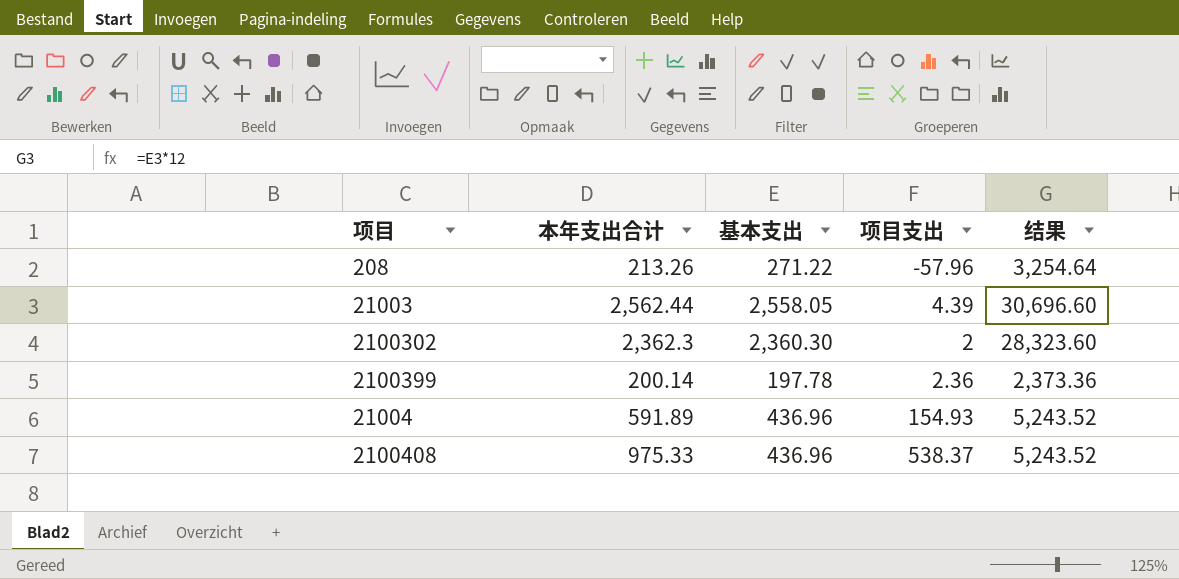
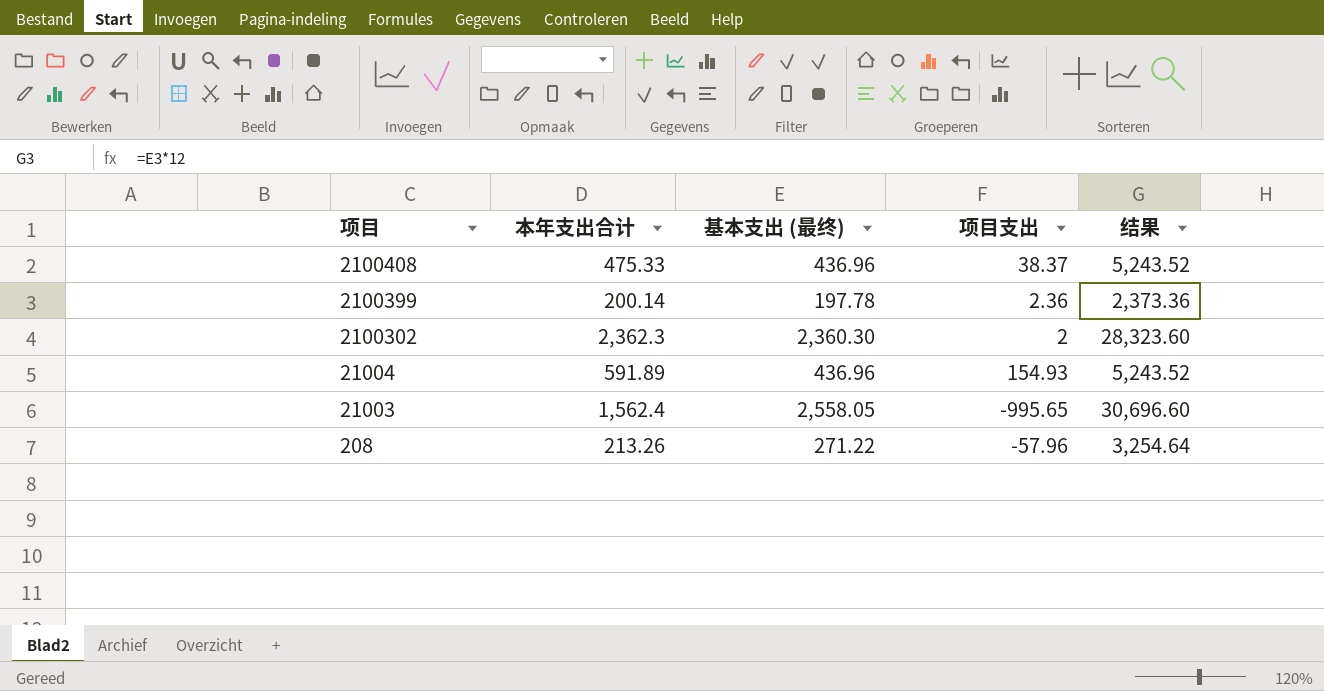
row order: none -> 项目 descending
column name: 基本支出 -> 基本支出 (最终)
2100408 | 本年支出合计: 975.33 -> 475.33
2100408 | 项目支出: 538.37 -> 38.37
21003 | 本年支出合计: 2,562.44 -> 1,562.4
21003 | 项目支出: 4.39 -> -995.65

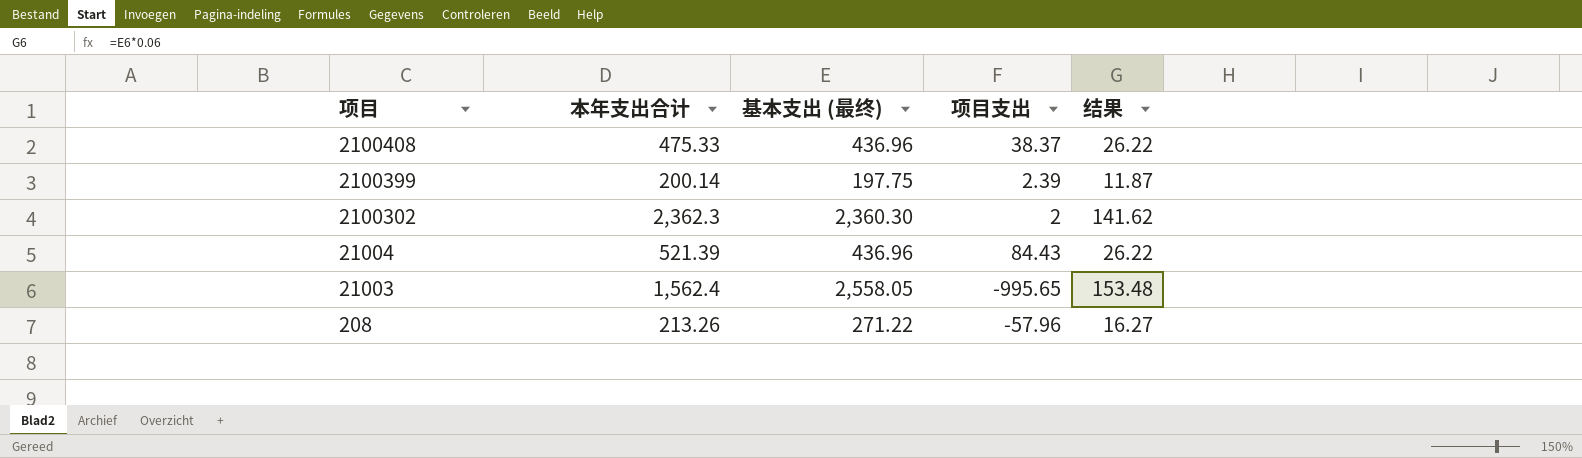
column 结果 | formula: [基本支出 (最终)] * 12 -> [基本支出 (最终)] * 0.06
2100399 | 基本支出 (最终): 197.78 -> 197.75
2100399 | 项目支出: 2.36 -> 2.39
21004 | 本年支出合计: 591.89 -> 521.39
21004 | 项目支出: 154.93 -> 84.43

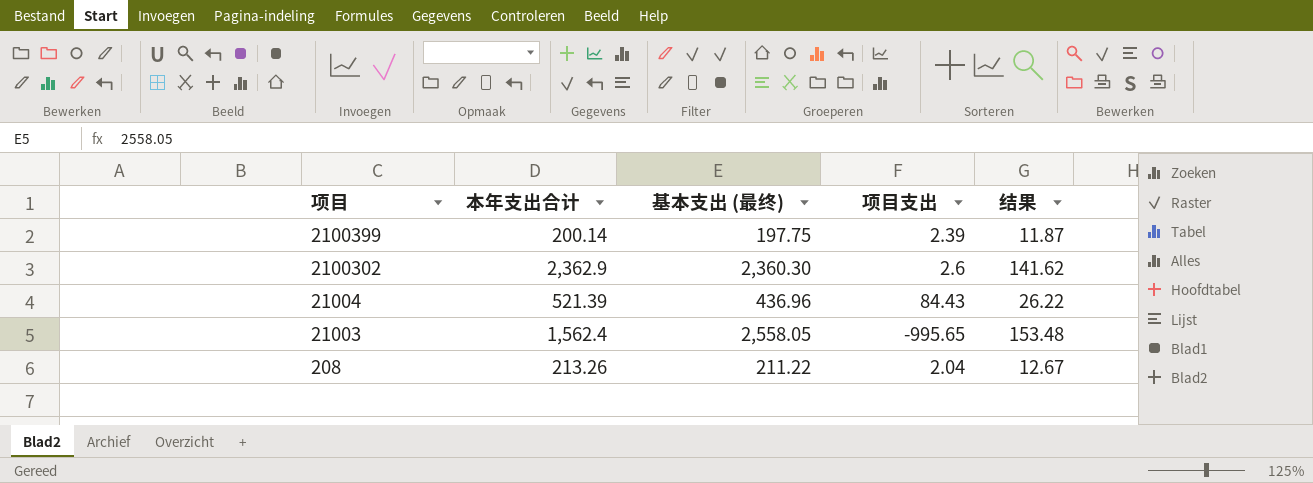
row 2100408: 475.33 | 436.96 | 38.37 | 26.22 -> none
2100302 | 本年支出合计: 2,362.3 -> 2,362.9
2100302 | 项目支出: 2 -> 2.6
208 | 基本支出 (最终): 271.22 -> 211.22
208 | 项目支出: -57.96 -> 2.04
208 | 结果: 16.27 -> 12.67

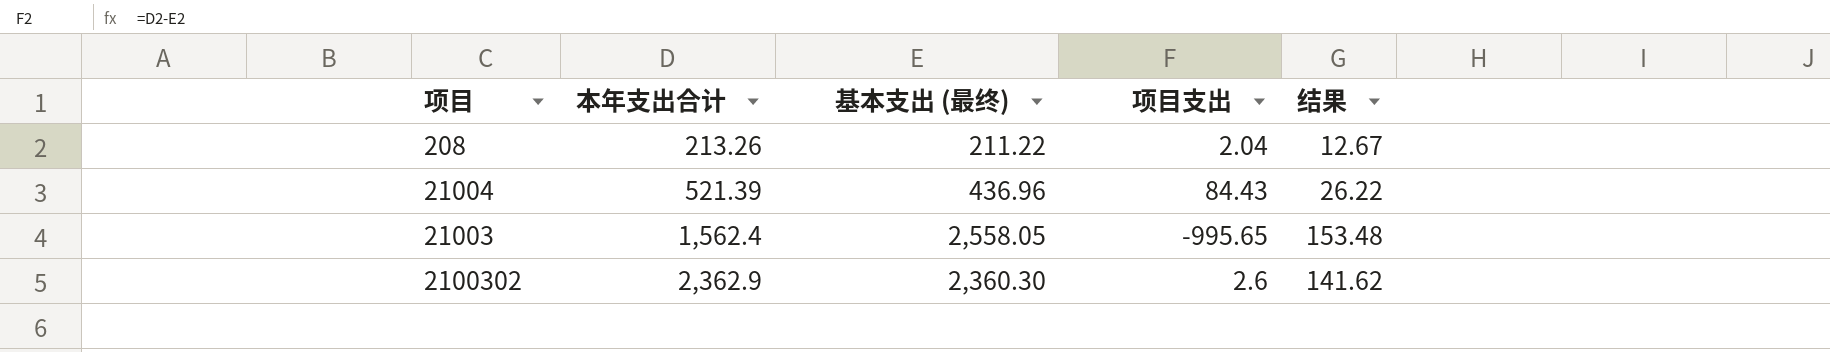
row order: 项目 descending -> 本年支出合计 ascending
row 2100399: 200.14 | 197.75 | 2.39 | 11.87 -> none

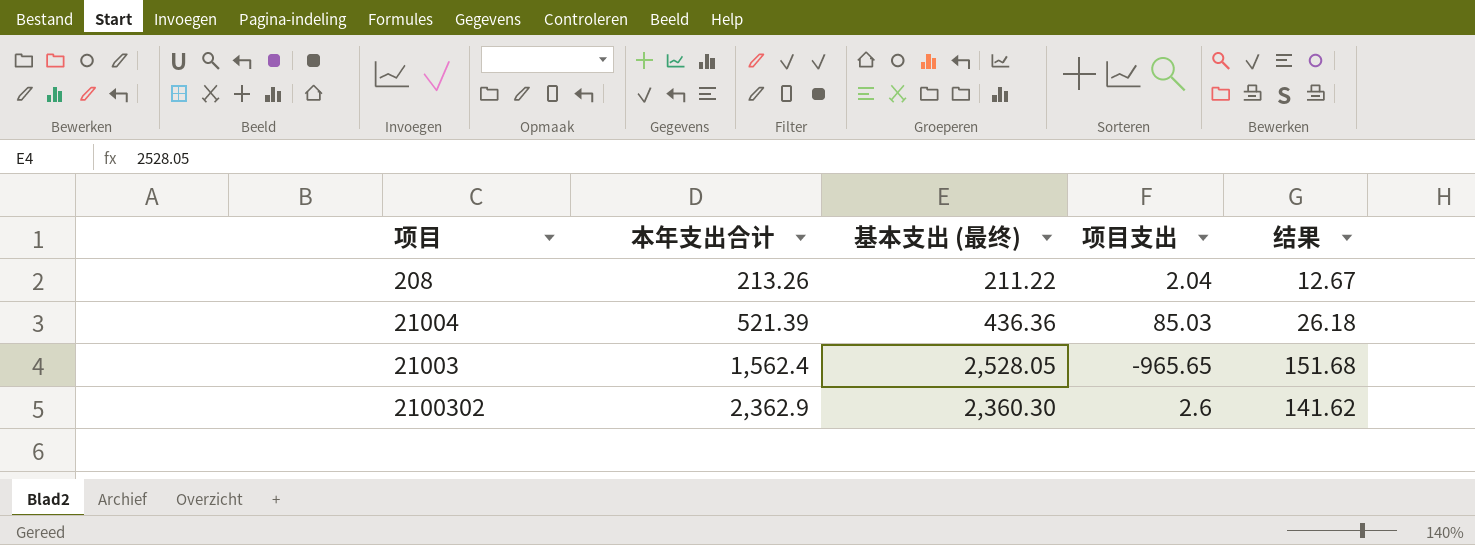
21004 | 基本支出 (最终): 436.96 -> 436.36
21004 | 项目支出: 84.43 -> 85.03
21004 | 结果: 26.22 -> 26.18
21003 | 基本支出 (最终): 2,558.05 -> 2,528.05
21003 | 项目支出: -995.65 -> -965.65
21003 | 结果: 153.48 -> 151.68

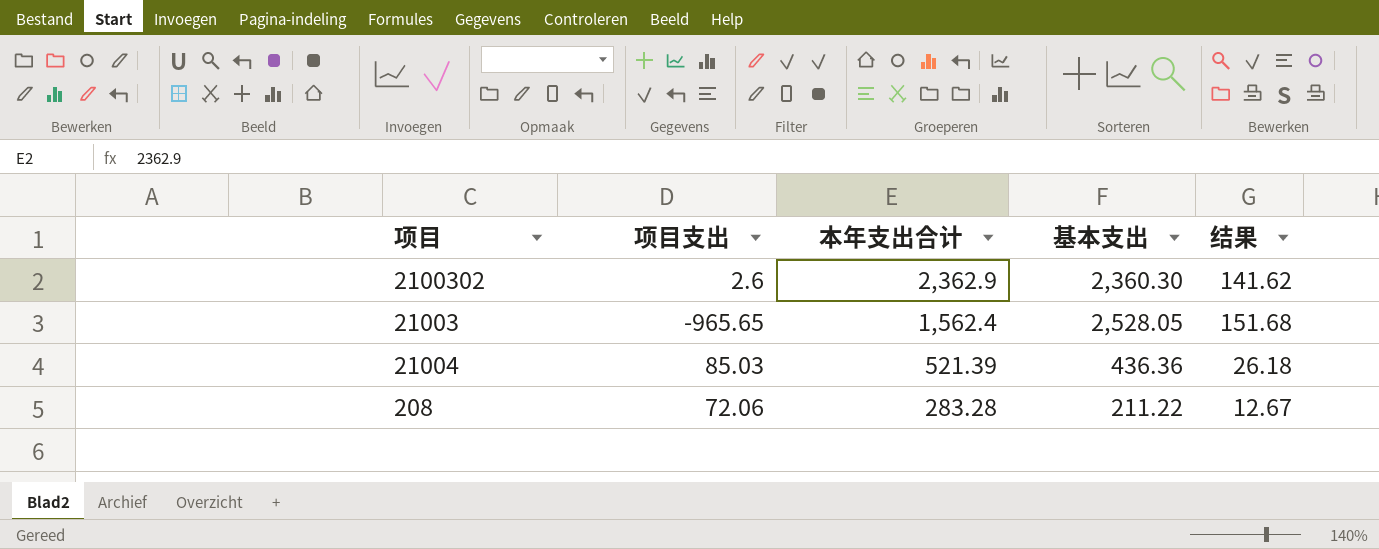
row order: 本年支出合计 ascending -> 本年支出合计 descending
column 项目支出 | position: 4 -> 2
column name: 基本支出 (最终) -> 基本支出
208 | 项目支出: 2.04 -> 72.06
208 | 本年支出合计: 213.26 -> 283.28

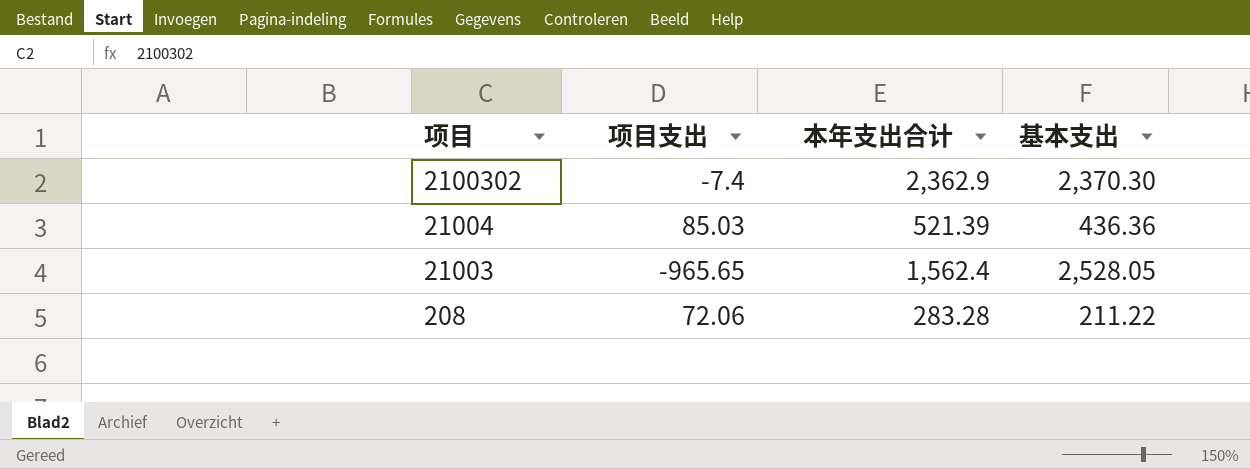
row order: 本年支出合计 descending -> 项目 descending
column 结果 | formula: [基本支出] * 0.06 -> none
2100302 | 项目支出: 2.6 -> -7.4
2100302 | 基本支出: 2,360.30 -> 2,370.30

